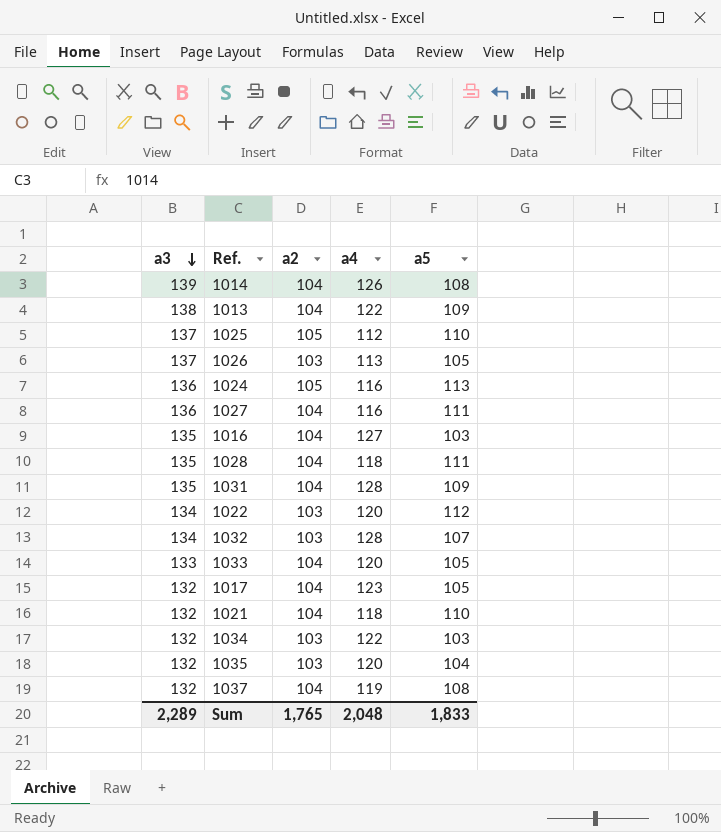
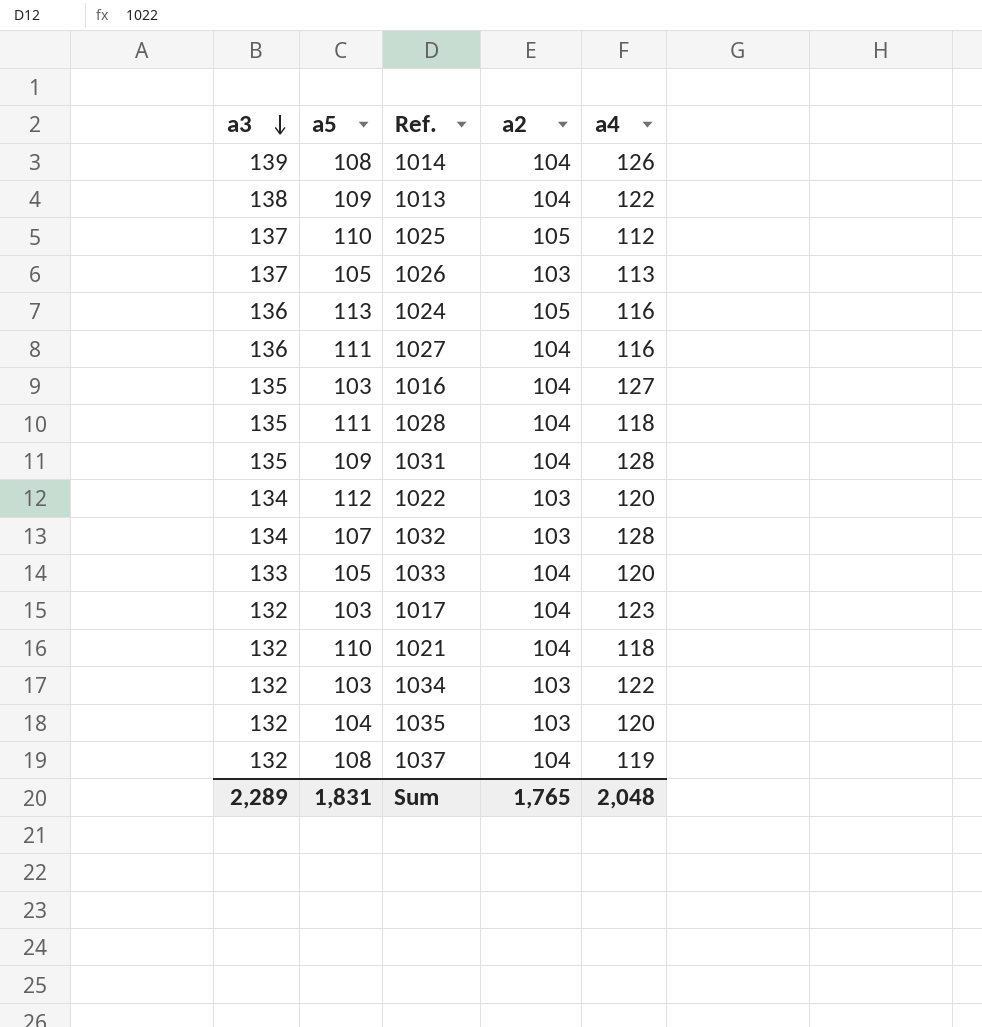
column a5 | position: 5 -> 2
1017 | a5: 105 -> 103
Sum | a5: 1,833 -> 1,831

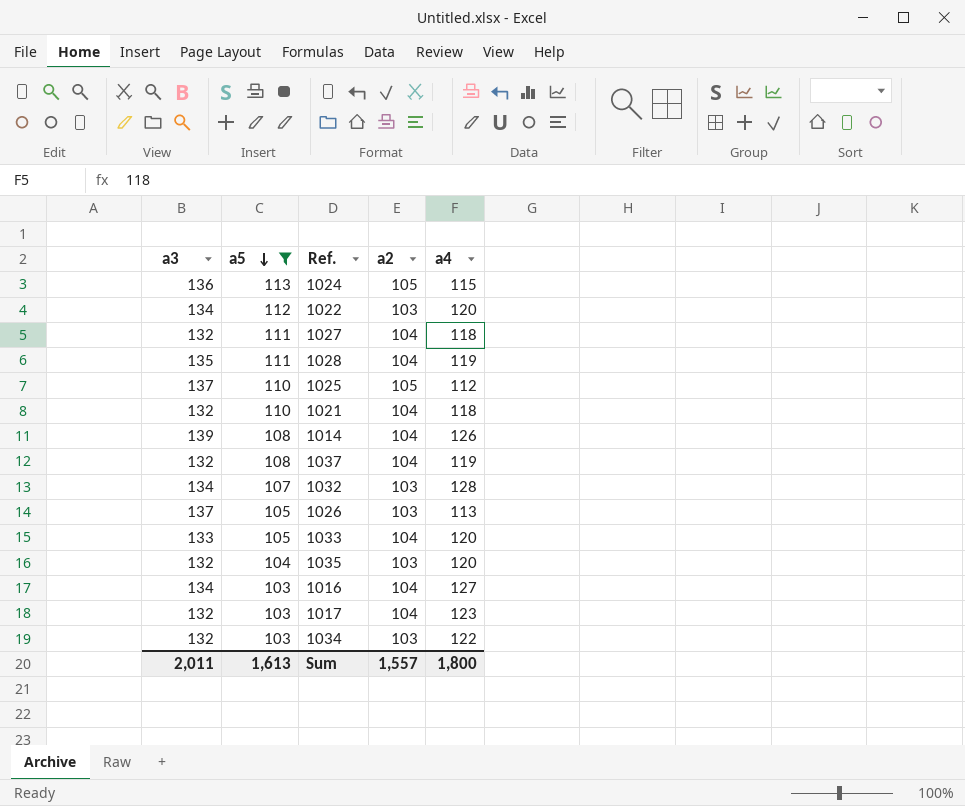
filter: none -> a5 != 109
row order: a3 descending -> a5 descending
1024 | a4: 116 -> 115
1027 | a3: 136 -> 132
1027 | a4: 116 -> 118
1028 | a4: 118 -> 119
1016 | a3: 135 -> 134
Sum | a3: 2,289 -> 2,011
Sum | a5: 1,831 -> 1,613
Sum | a2: 1,765 -> 1,557
Sum | a4: 2,048 -> 1,800

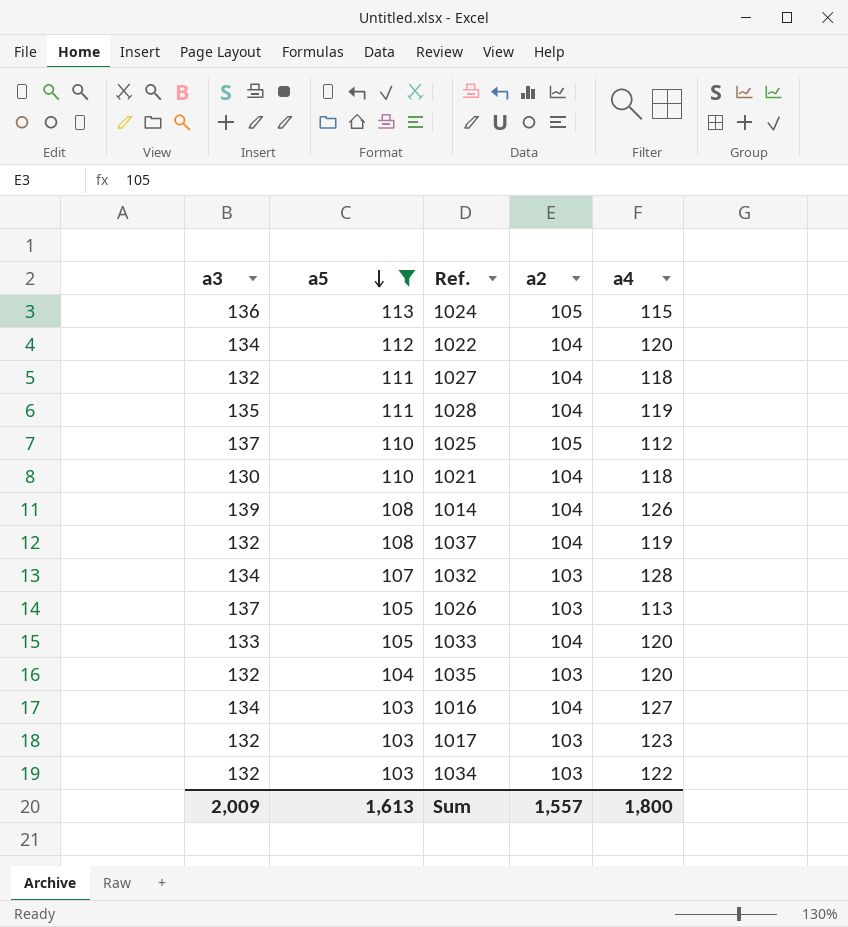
1022 | a2: 103 -> 104
1021 | a3: 132 -> 130
1017 | a2: 104 -> 103
Sum | a3: 2,011 -> 2,009

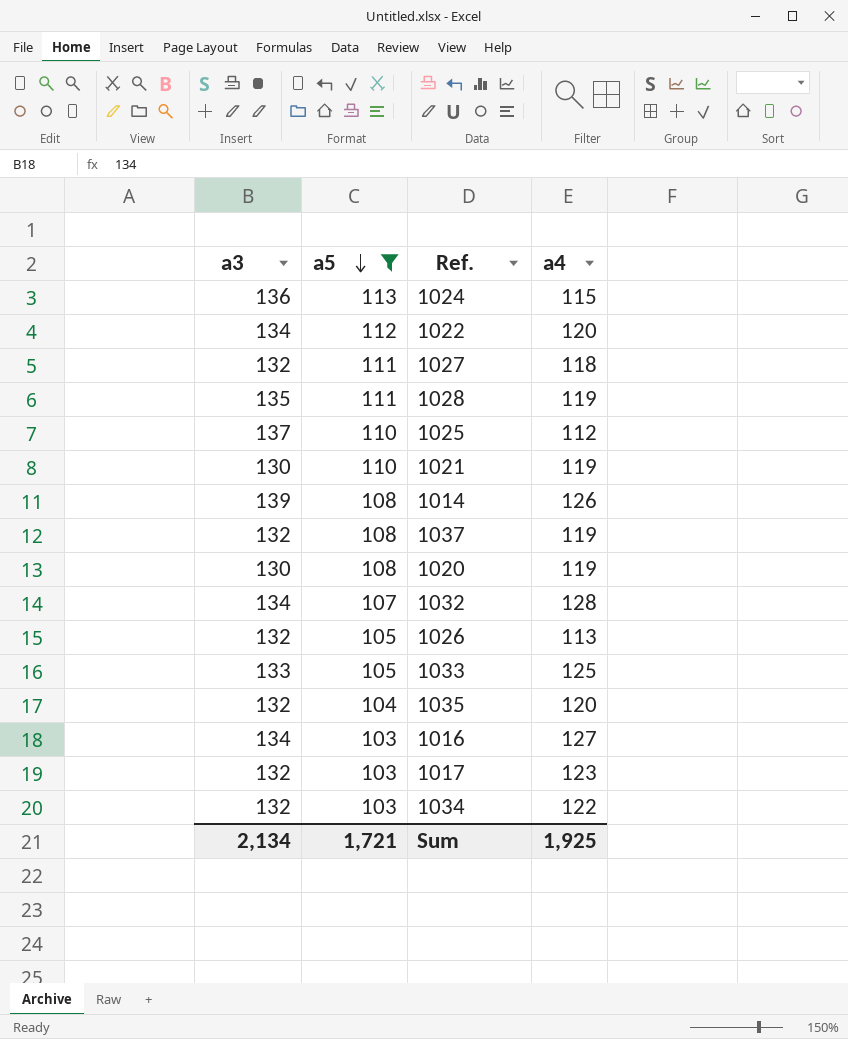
column a2 | position: 4 -> none
1021 | a4: 118 -> 119
row 1020: none -> 130 | 108 | 119
1026 | a3: 137 -> 132
1033 | a4: 120 -> 125
Sum | a3: 2,009 -> 2,134
Sum | a5: 1,613 -> 1,721
Sum | a4: 1,800 -> 1,925

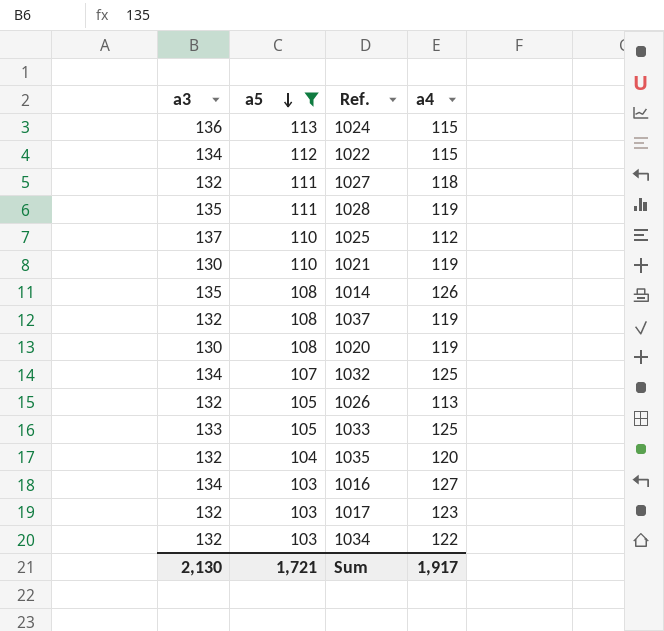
1022 | a4: 120 -> 115
1014 | a3: 139 -> 135
1032 | a4: 128 -> 125
Sum | a3: 2,134 -> 2,130
Sum | a4: 1,925 -> 1,917

